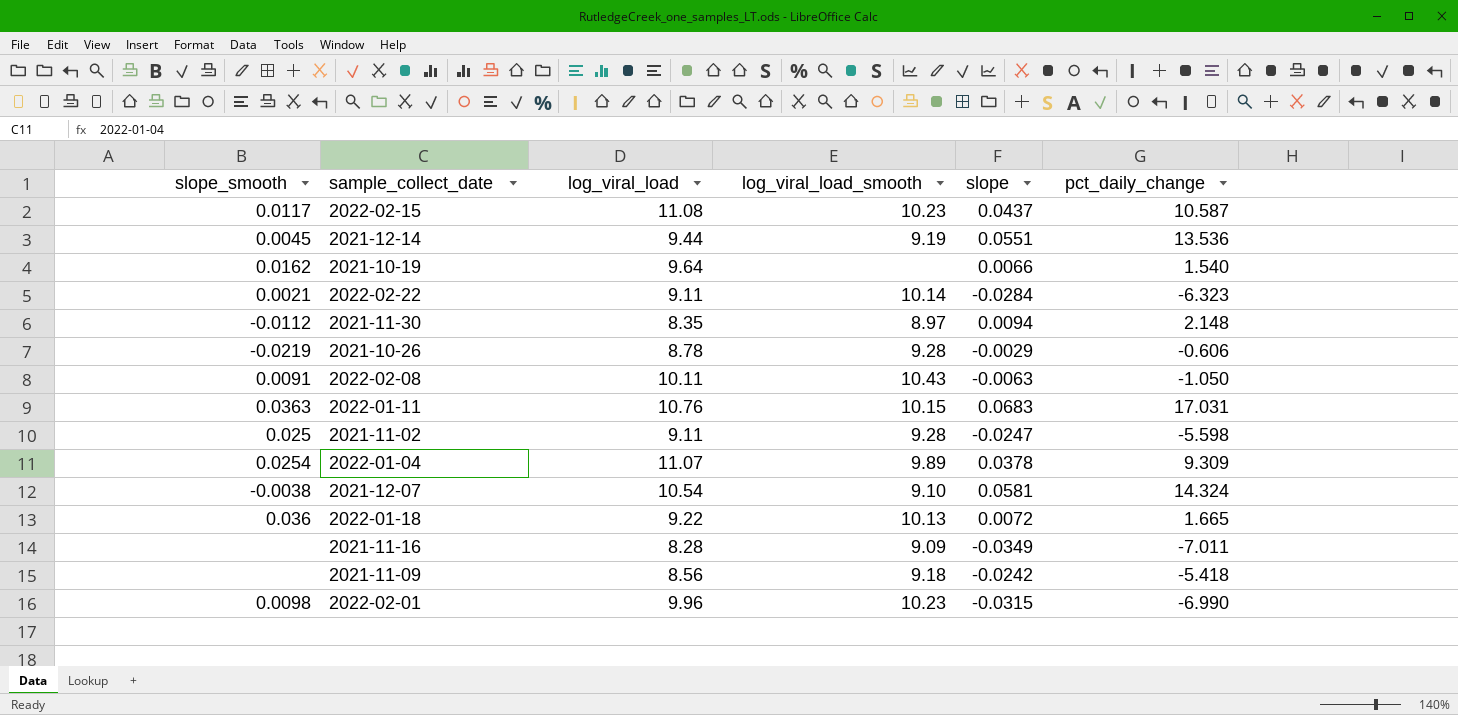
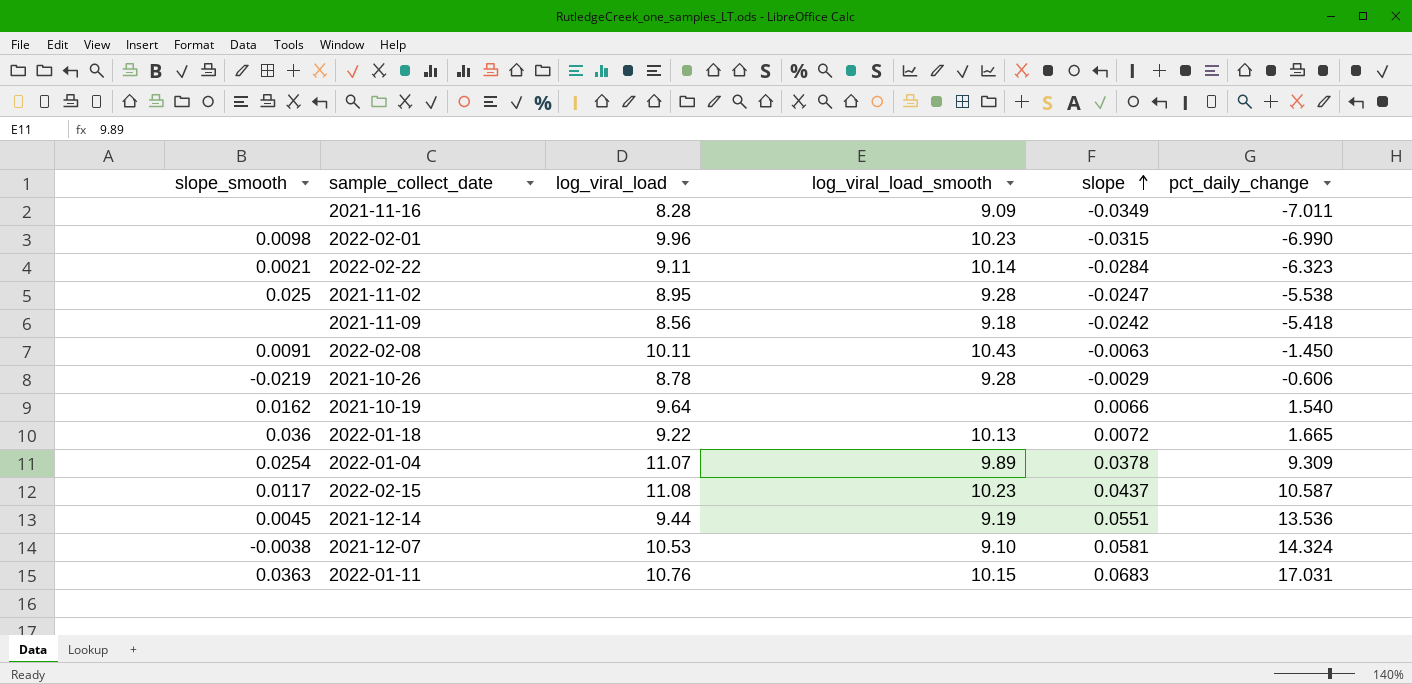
row order: none -> slope ascending
row 2021-11-30: -0.0112 | 8.35 | 8.97 | 0.0094 | 2.148 -> none
2021-11-02 | log_viral_load: 9.11 -> 8.95
2021-11-02 | pct_daily_change: -5.598 -> -5.538
2022-02-08 | pct_daily_change: -1.050 -> -1.450
2021-12-07 | log_viral_load: 10.54 -> 10.53

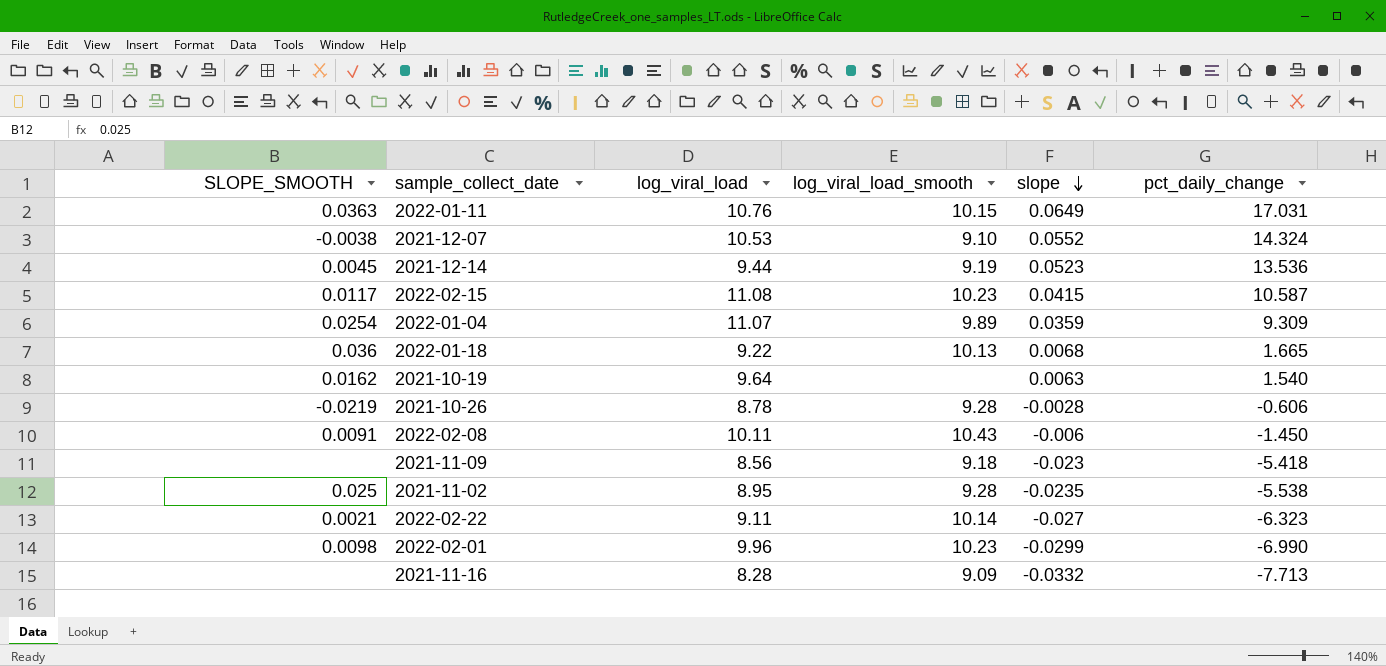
row order: slope ascending -> slope descending
column name: slope_smooth -> SLOPE_SMOOTH
2022-01-11 | slope: 0.0683 -> 0.0649
2021-12-07 | slope: 0.0581 -> 0.0552
2021-12-14 | slope: 0.0551 -> 0.0523
2022-02-15 | slope: 0.0437 -> 0.0415
2022-01-04 | slope: 0.0378 -> 0.0359
2022-01-18 | slope: 0.0072 -> 0.0068
2021-10-19 | slope: 0.0066 -> 0.0063
2021-10-26 | slope: -0.0029 -> -0.0028
2022-02-08 | slope: -0.0063 -> -0.006
2021-11-09 | slope: -0.0242 -> -0.023
2021-11-02 | slope: -0.0247 -> -0.0235
2022-02-22 | slope: -0.0284 -> -0.027
2022-02-01 | slope: -0.0315 -> -0.0299
2021-11-16 | slope: -0.0349 -> -0.0332
2021-11-16 | pct_daily_change: -7.011 -> -7.713

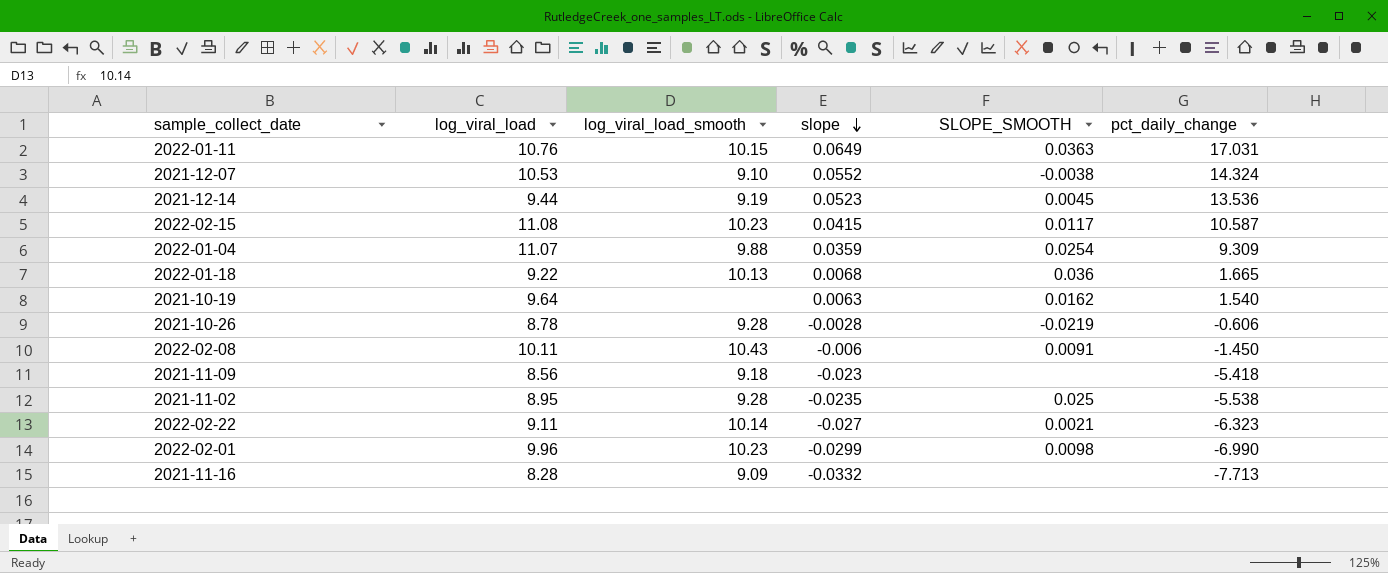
column SLOPE_SMOOTH | position: 1 -> 5
2022-01-04 | log_viral_load_smooth: 9.89 -> 9.88

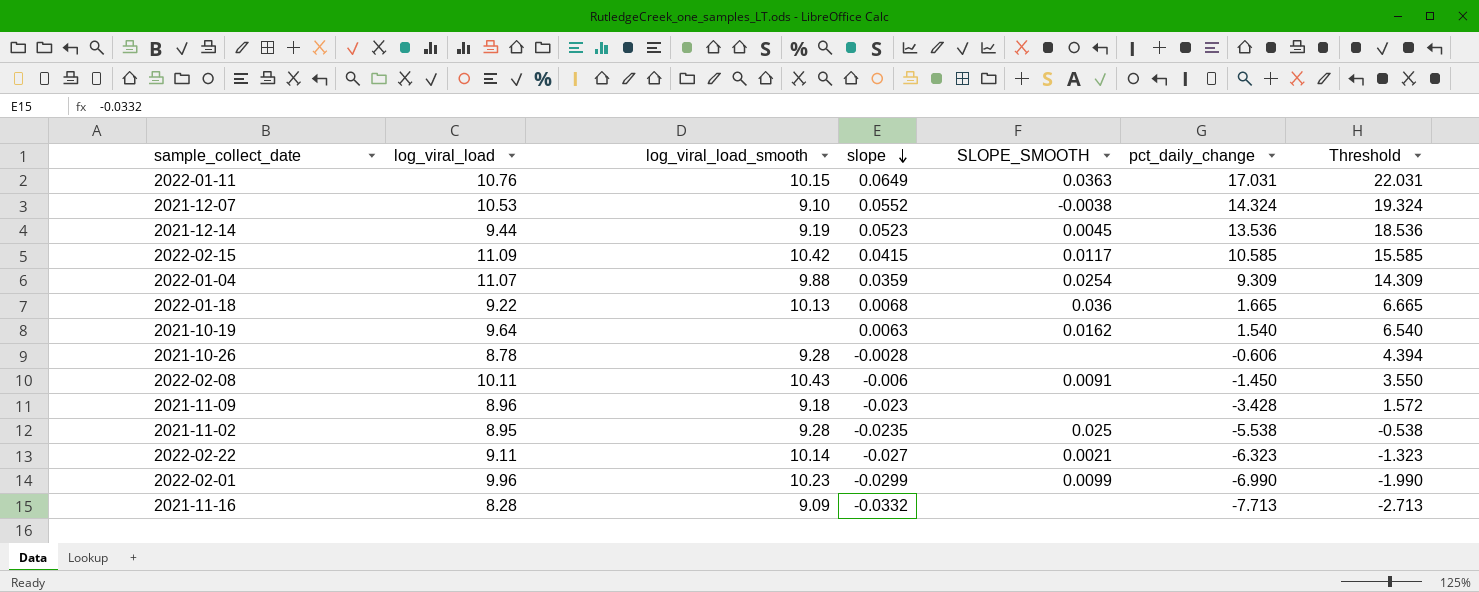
column Threshold | formula: none -> [pct_daily_change] + 5
2022-02-15 | log_viral_load: 11.08 -> 11.09
2022-02-15 | log_viral_load_smooth: 10.23 -> 10.42
2022-02-15 | pct_daily_change: 10.587 -> 10.585
2021-10-26 | SLOPE_SMOOTH: -0.0219 -> none
2021-11-09 | log_viral_load: 8.56 -> 8.96
2021-11-09 | pct_daily_change: -5.418 -> -3.428
2022-02-01 | SLOPE_SMOOTH: 0.0098 -> 0.0099

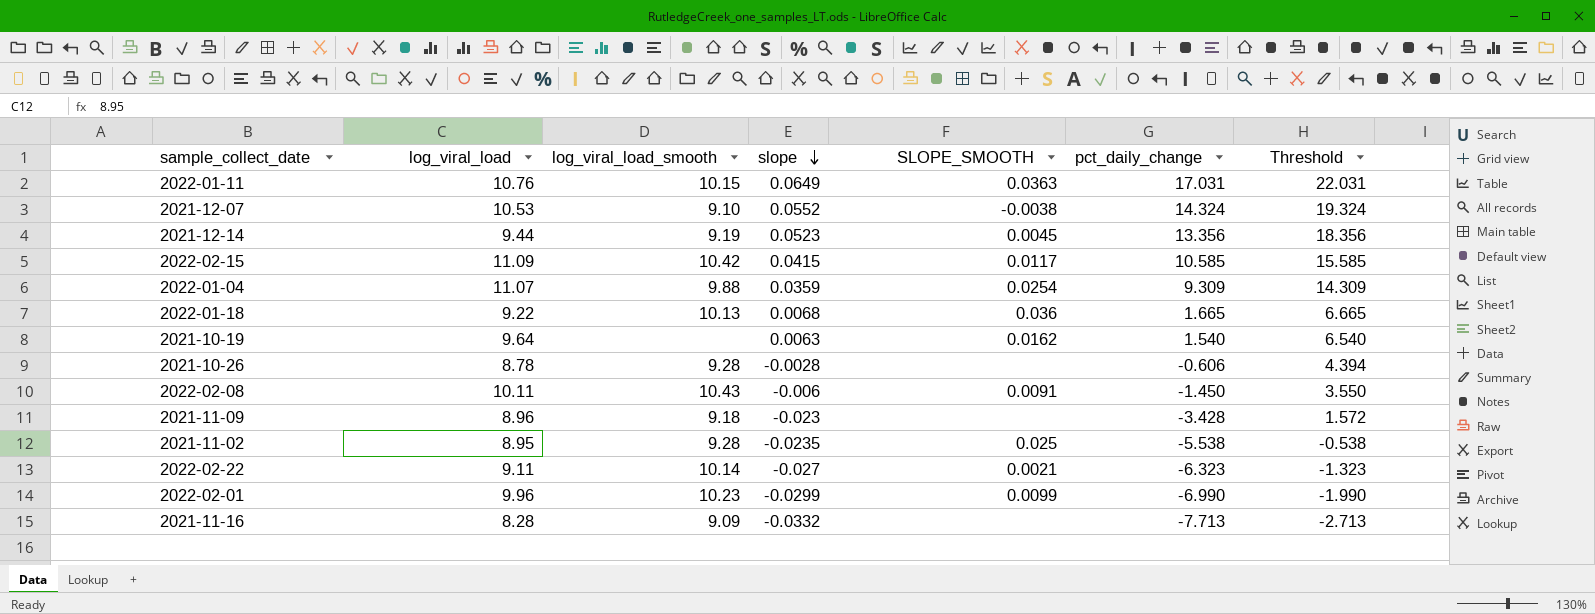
2021-12-14 | pct_daily_change: 13.536 -> 13.356
2021-12-14 | Threshold: 18.536 -> 18.356

